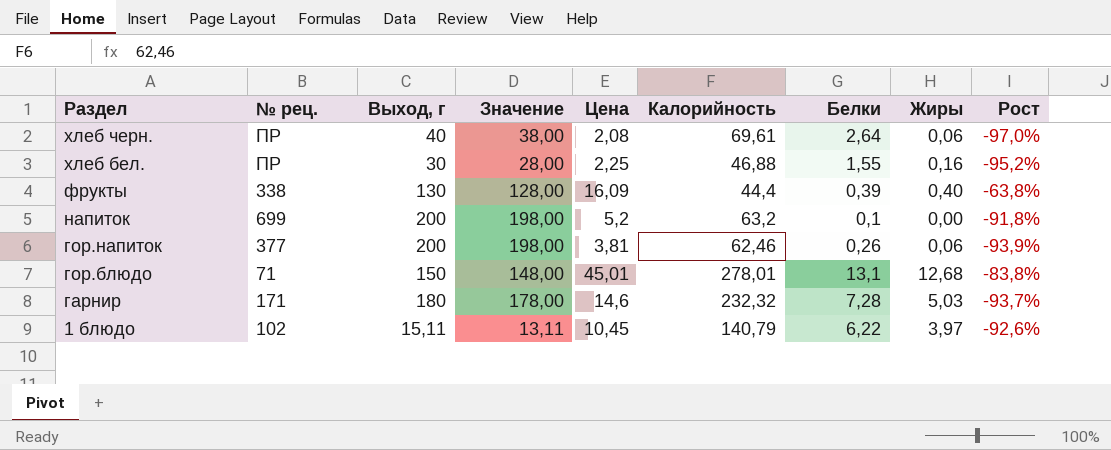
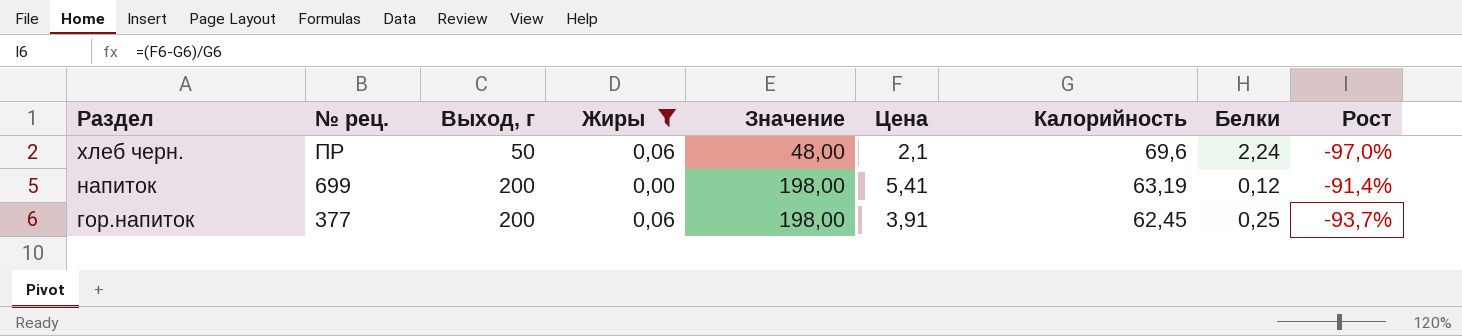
filter: none -> Жиры <= 0,06
column Жиры | position: 8 -> 4
хлеб черн. | Выход, г: 40 -> 50
хлеб черн. | Значение: 38,00 -> 48,00
хлеб черн. | Цена: 2,08 -> 2,1
хлеб черн. | Калорийность: 69,61 -> 69,6
хлеб черн. | Белки: 2,64 -> 2,24
напиток | Цена: 5,2 -> 5,41
напиток | Калорийность: 63,2 -> 63,19
напиток | Белки: 0,1 -> 0,12
напиток | Рост: -91,8% -> -91,4%
гор.напиток | Цена: 3,81 -> 3,91
гор.напиток | Калорийность: 62,46 -> 62,45
гор.напиток | Белки: 0,26 -> 0,25
гор.напиток | Рост: -93,9% -> -93,7%

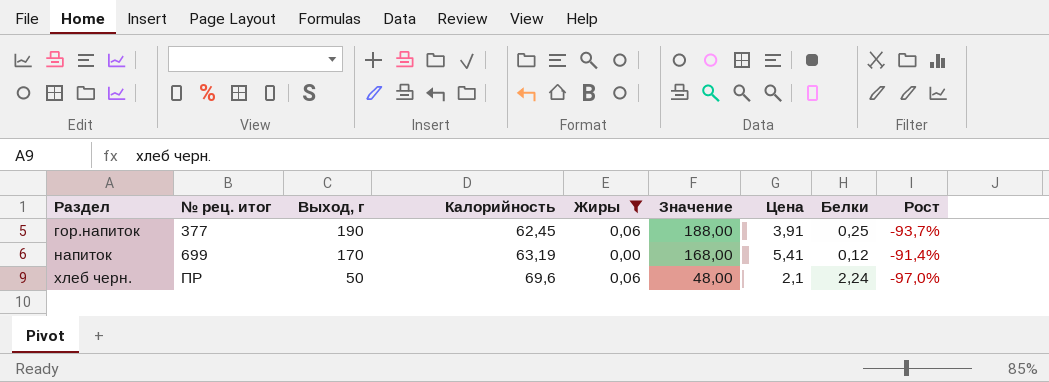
row order: Раздел descending -> Раздел ascending
column name: № рец. -> № рец. итог
column Калорийность | position: 7 -> 4
гор.напиток | Выход, г: 200 -> 190
гор.напиток | Значение: 198,00 -> 188,00
напиток | Выход, г: 200 -> 170
напиток | Значение: 198,00 -> 168,00

